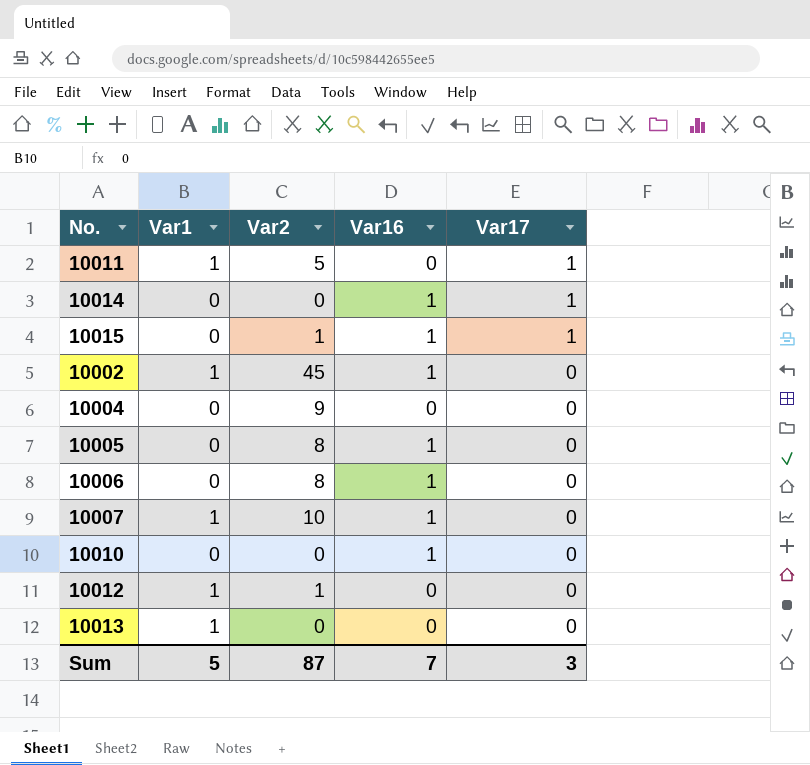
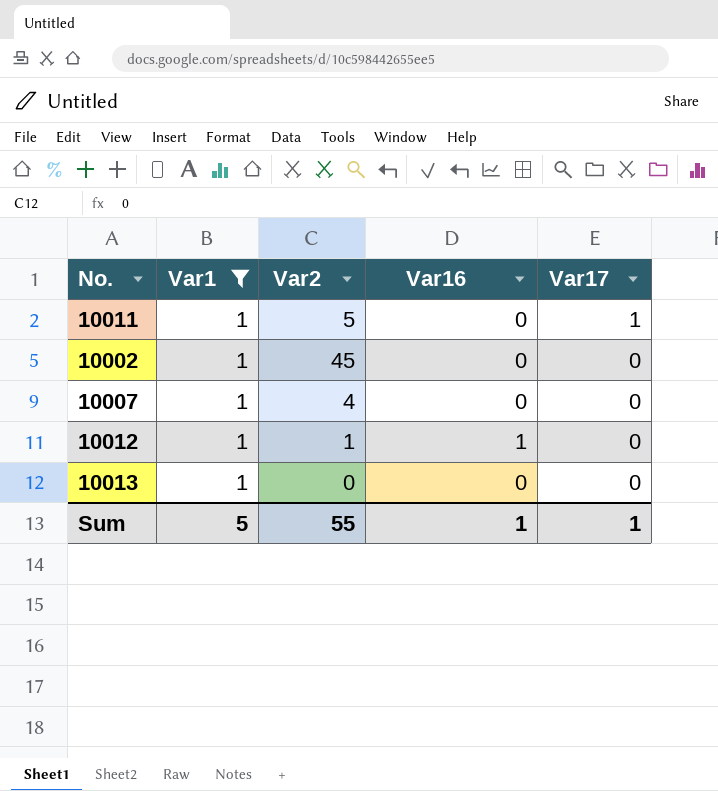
filter: none -> Var1 = 1
10002 | Var16: 1 -> 0
10007 | Var2: 10 -> 4
10007 | Var16: 1 -> 0
10012 | Var16: 0 -> 1
Sum | Var2: 87 -> 55
Sum | Var16: 7 -> 1
Sum | Var17: 3 -> 1

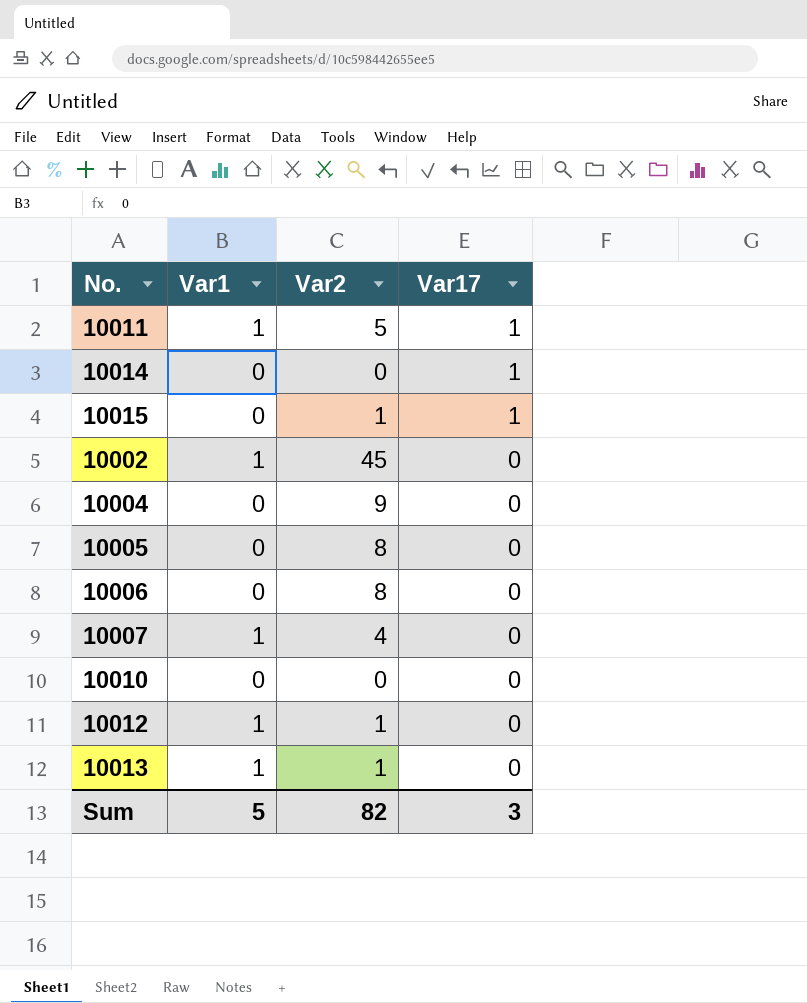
filter: Var1 = 1 -> none
column Var16 | position: 4 -> none
10013 | Var2: 0 -> 1
Sum | Var2: 55 -> 82
Sum | Var17: 1 -> 3

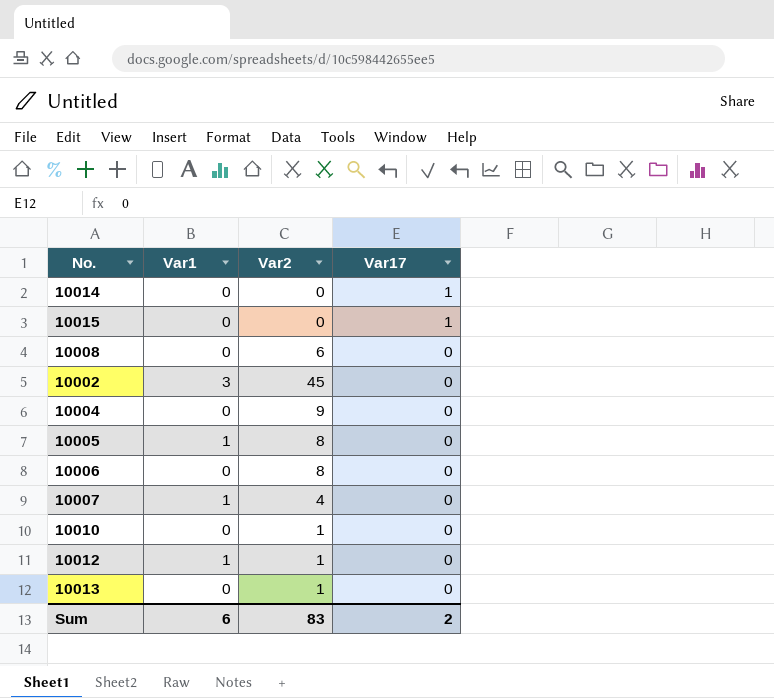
row 10011: 1 | 5 | 1 -> none
10015 | Var2: 1 -> 0
row 10008: none -> 0 | 6 | 0
10002 | Var1: 1 -> 3
10005 | Var1: 0 -> 1
10010 | Var2: 0 -> 1
10013 | Var1: 1 -> 0
Sum | Var1: 5 -> 6
Sum | Var2: 82 -> 83
Sum | Var17: 3 -> 2

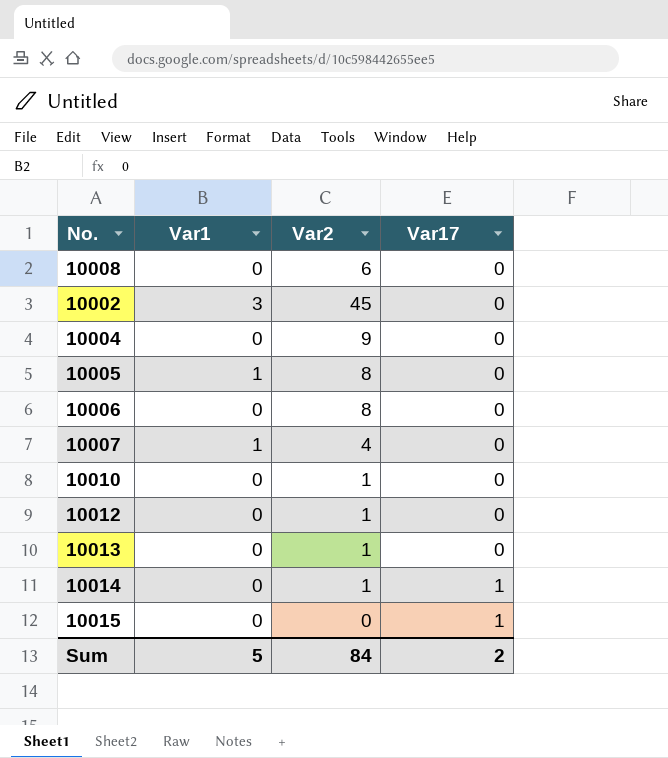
row order: Var17 descending -> Var17 ascending
10012 | Var1: 1 -> 0
10014 | Var2: 0 -> 1
Sum | Var1: 6 -> 5
Sum | Var2: 83 -> 84

